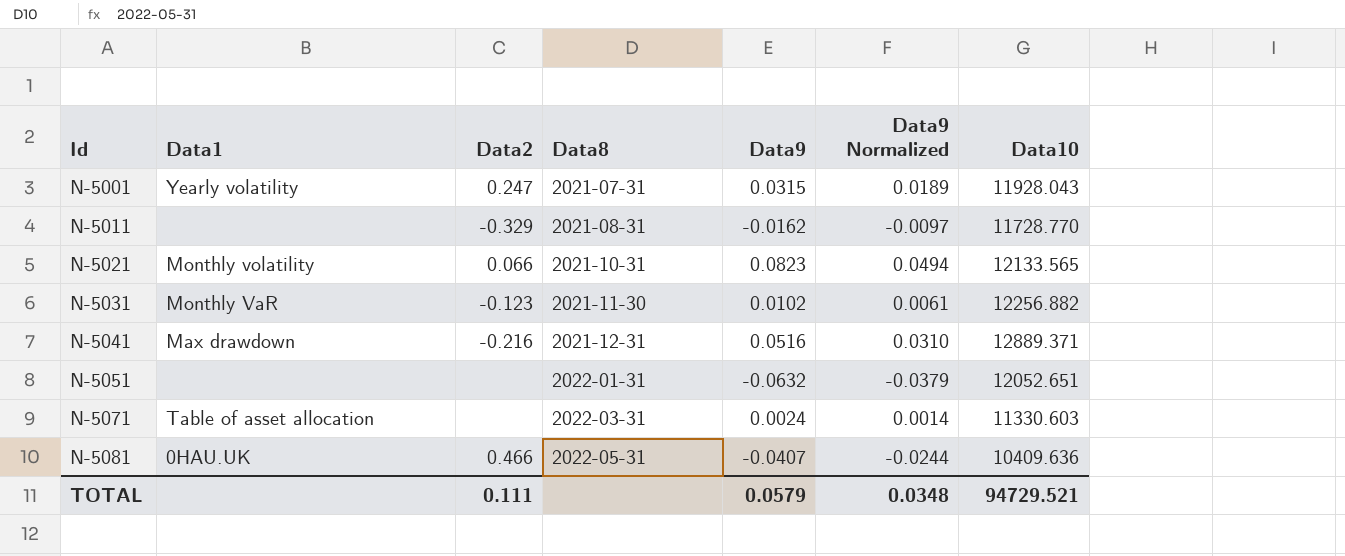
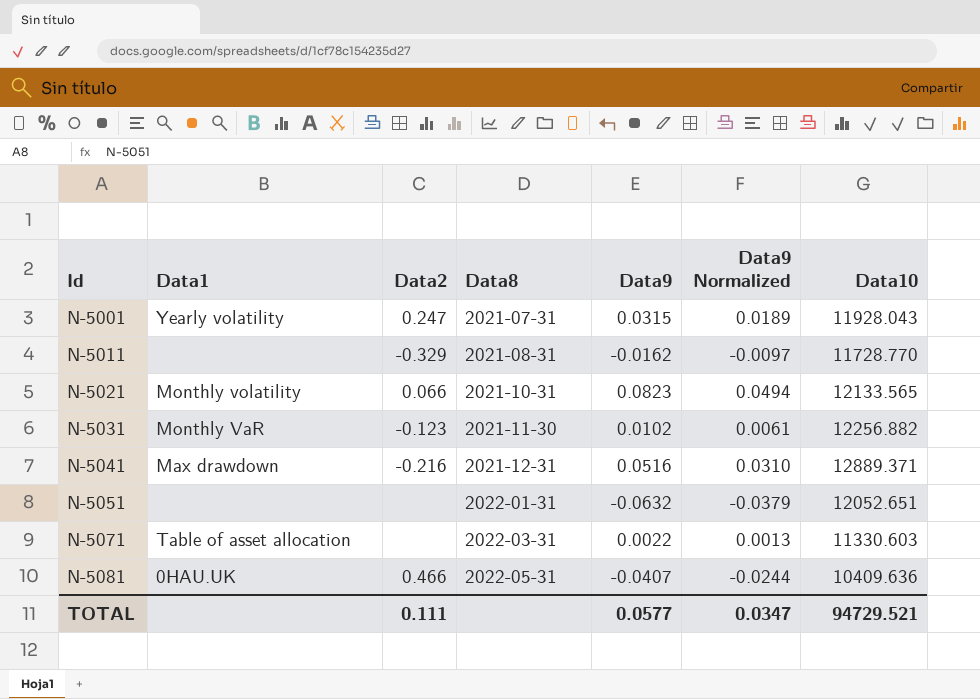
N-5071 | Data9: 0.0024 -> 0.0022
N-5071 | Data9 Normalized: 0.0014 -> 0.0013
TOTAL | Data9: 0.0579 -> 0.0577
TOTAL | Data9 Normalized: 0.0348 -> 0.0347

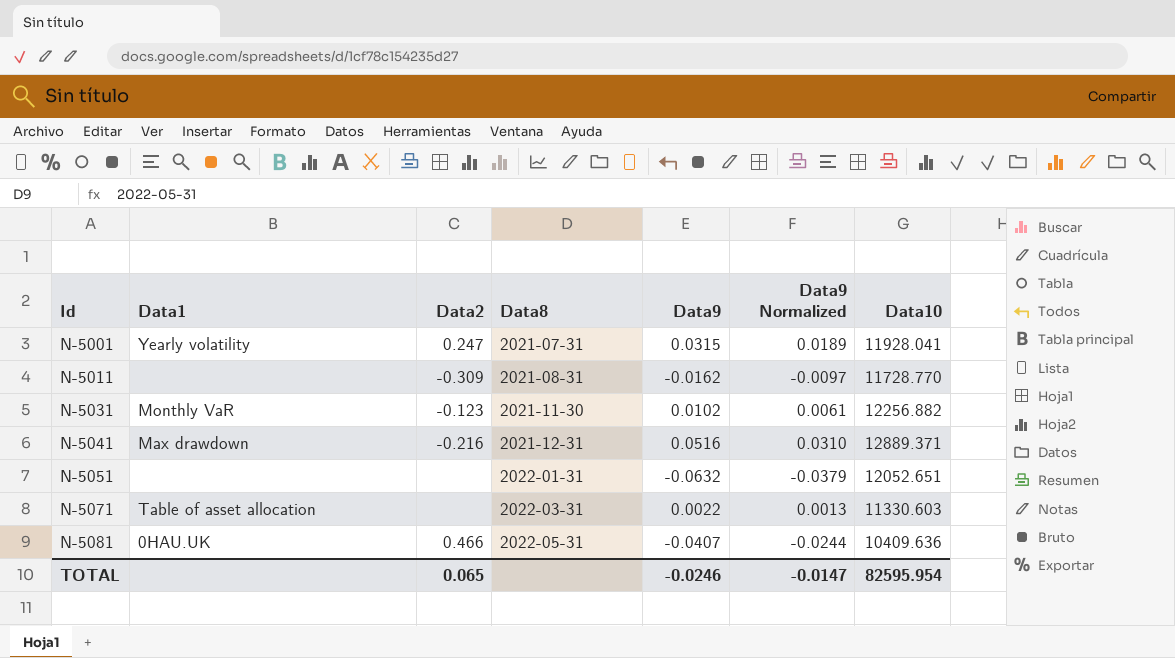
row N-5021: Monthly volatility | 0.066 | 2021-10-31 | 0.0823 | 0.0494 | 12133.565 -> none
N-5001 | Data10: 11928.043 -> 11928.041
N-5011 | Data2: -0.329 -> -0.309
TOTAL | Data2: 0.111 -> 0.065
TOTAL | Data9: 0.0577 -> -0.0246
TOTAL | Data9 Normalized: 0.0347 -> -0.0147
TOTAL | Data10: 94729.521 -> 82595.954

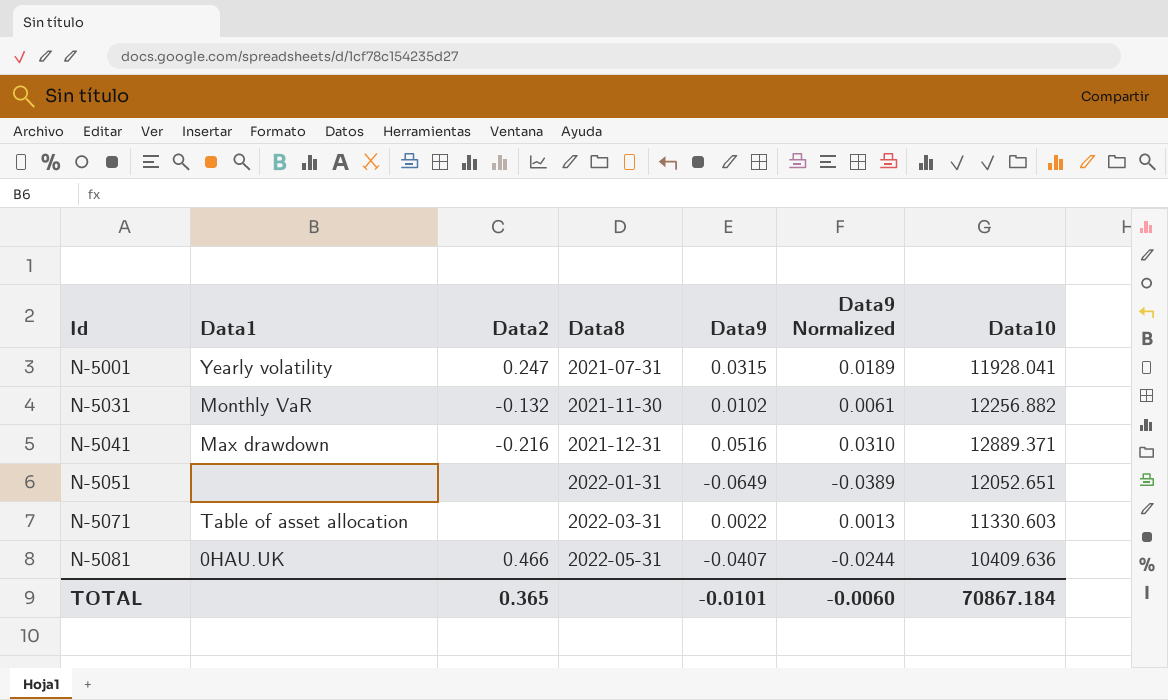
row N-5011: none | -0.309 | 2021-08-31 | -0.0162 | -0.0097 | 11728.770 -> none
N-5031 | Data2: -0.123 -> -0.132
N-5051 | Data9: -0.0632 -> -0.0649
N-5051 | Data9 Normalized: -0.0379 -> -0.0389
TOTAL | Data2: 0.065 -> 0.365
TOTAL | Data9: -0.0246 -> -0.0101
TOTAL | Data9 Normalized: -0.0147 -> -0.0060
TOTAL | Data10: 82595.954 -> 70867.184

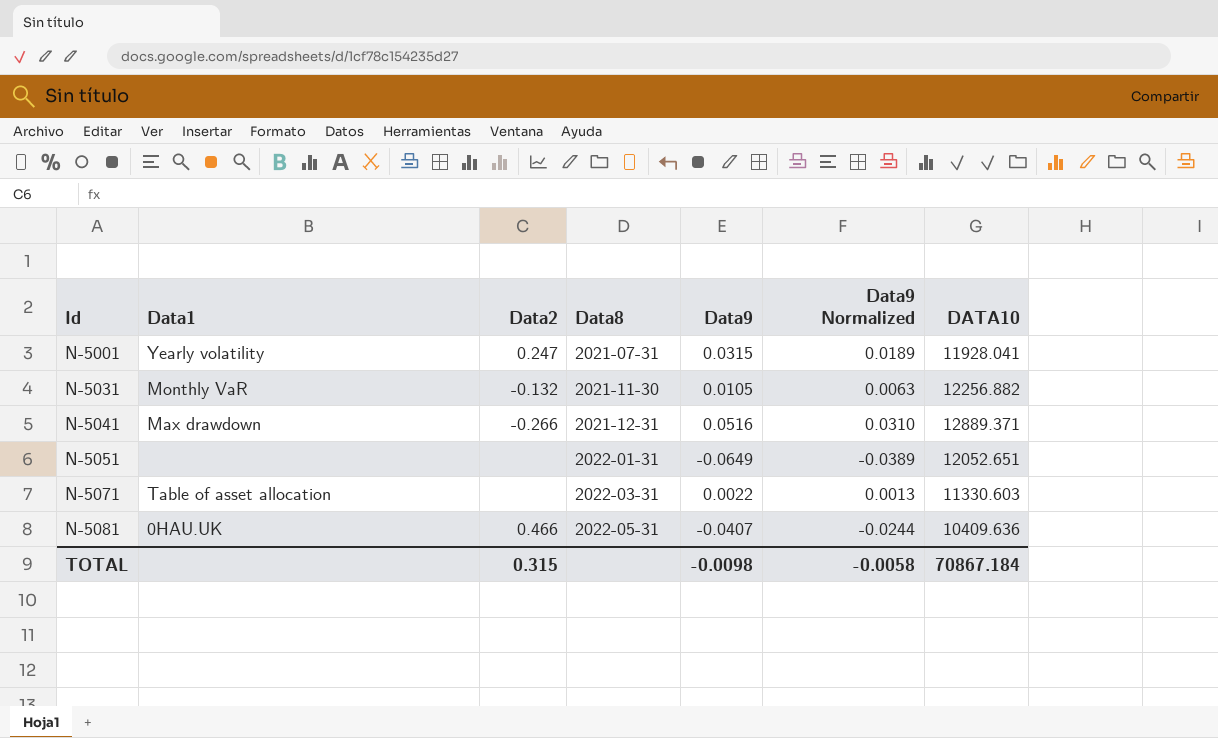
column name: Data10 -> DATA10
N-5031 | Data9: 0.0102 -> 0.0105
N-5031 | Data9 Normalized: 0.0061 -> 0.0063
N-5041 | Data2: -0.216 -> -0.266
TOTAL | Data2: 0.365 -> 0.315
TOTAL | Data9: -0.0101 -> -0.0098
TOTAL | Data9 Normalized: -0.0060 -> -0.0058

